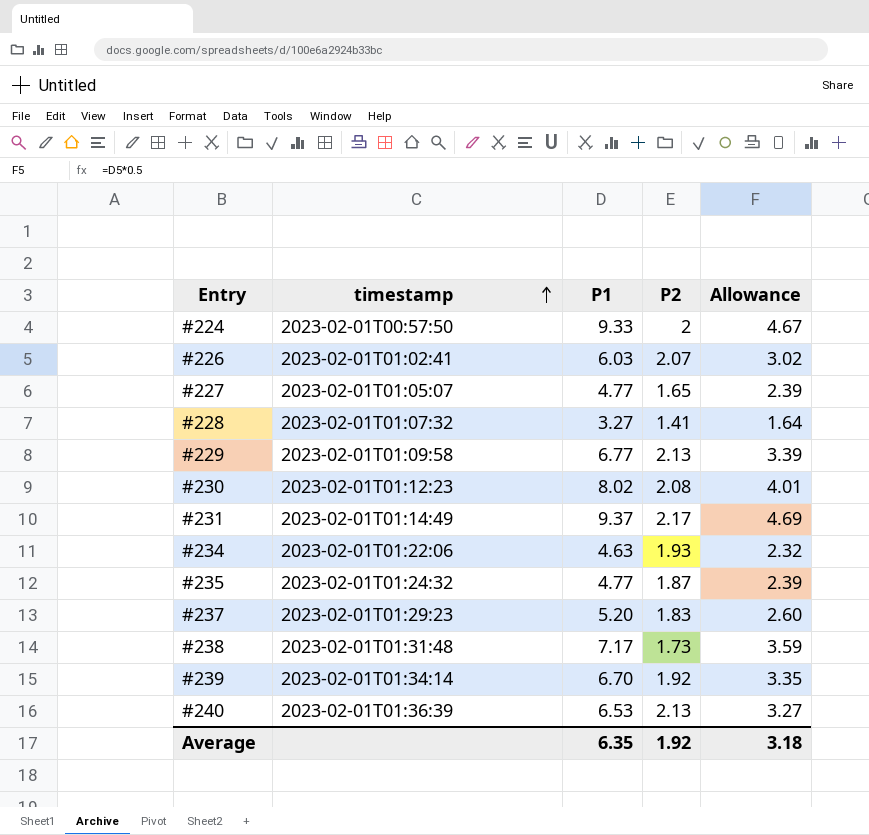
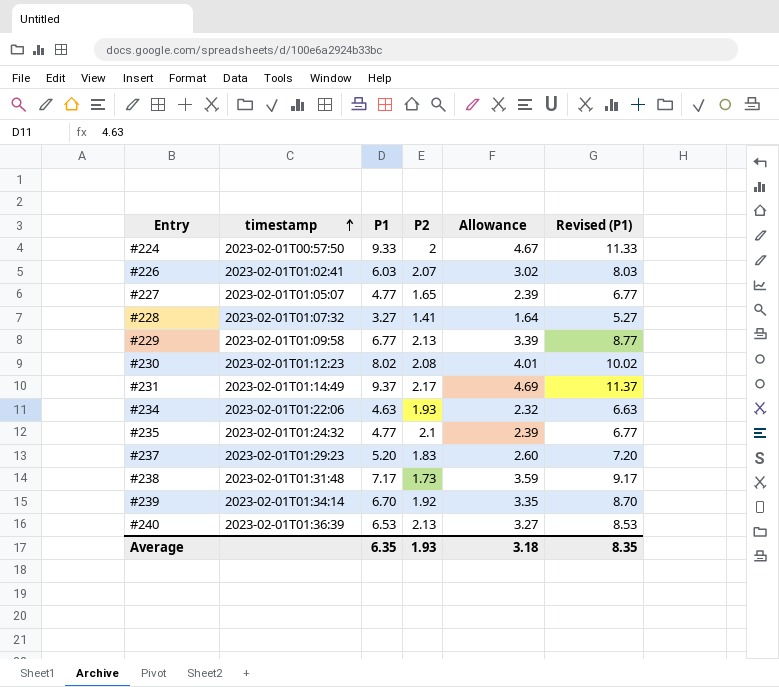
column Revised (P1) | formula: none -> [P1] + 2
#235 | P2: 1.87 -> 2.1
Average | P2: 1.92 -> 1.93

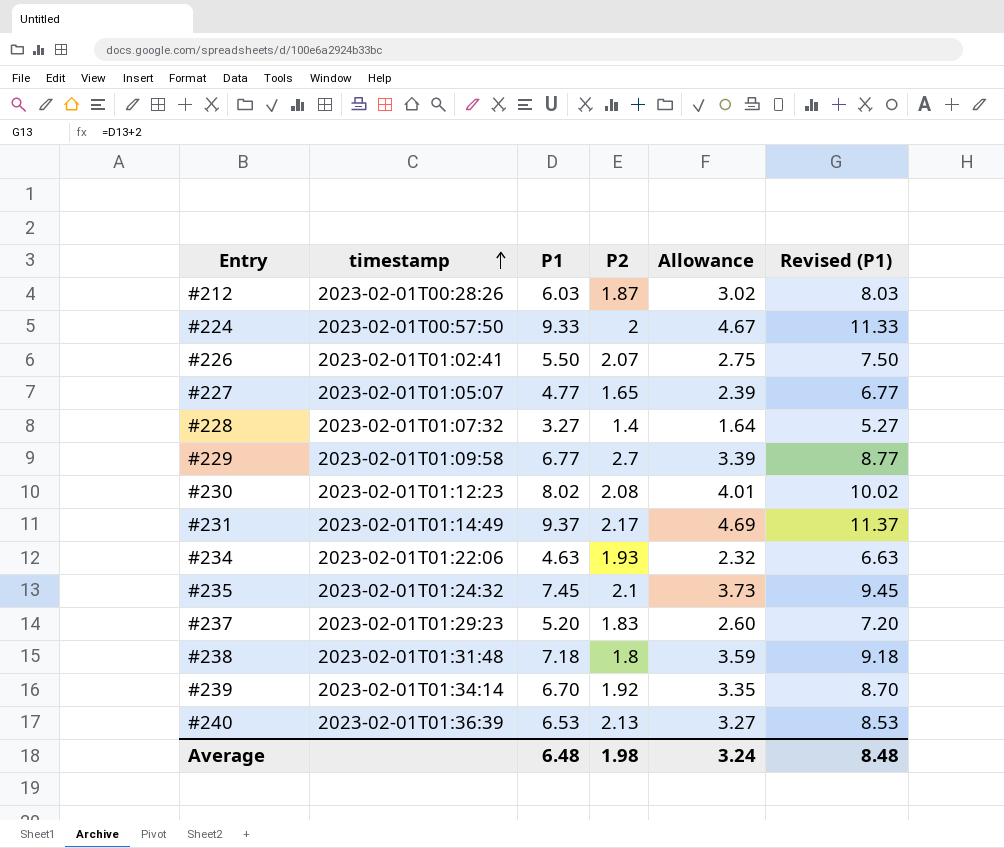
row #212: none -> 2023-02-01T00:28:26 | 6.03 | 1.87 | 3.02 | 8.03
#226 | P1: 6.03 -> 5.50
#226 | Allowance: 3.02 -> 2.75
#226 | Revised (P1): 8.03 -> 7.50
#228 | P2: 1.41 -> 1.4
#229 | P2: 2.13 -> 2.7
#235 | P1: 4.77 -> 7.45
#235 | Allowance: 2.39 -> 3.73
#235 | Revised (P1): 6.77 -> 9.45
#238 | P1: 7.17 -> 7.18
#238 | P2: 1.73 -> 1.8
#238 | Revised (P1): 9.17 -> 9.18
Average | P1: 6.35 -> 6.48
Average | P2: 1.93 -> 1.98
Average | Allowance: 3.18 -> 3.24
Average | Revised (P1): 8.35 -> 8.48

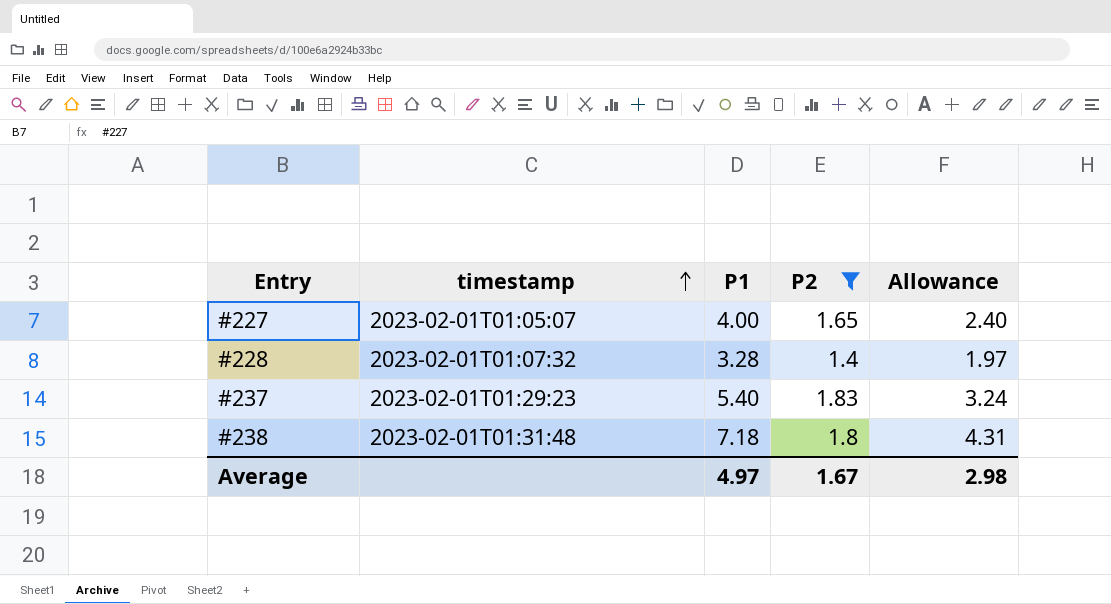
filter: none -> P2 <= 1.83
column Revised (P1) | formula: [P1] + 2 -> none
column Allowance | formula: [P1] * 0.5 -> [P1] * 0.6
#227 | P1: 4.77 -> 4.00
#228 | P1: 3.27 -> 3.28
#237 | P1: 5.20 -> 5.40
Average | P1: 6.48 -> 4.97
Average | P2: 1.98 -> 1.67
Average | Allowance: 3.24 -> 2.98

